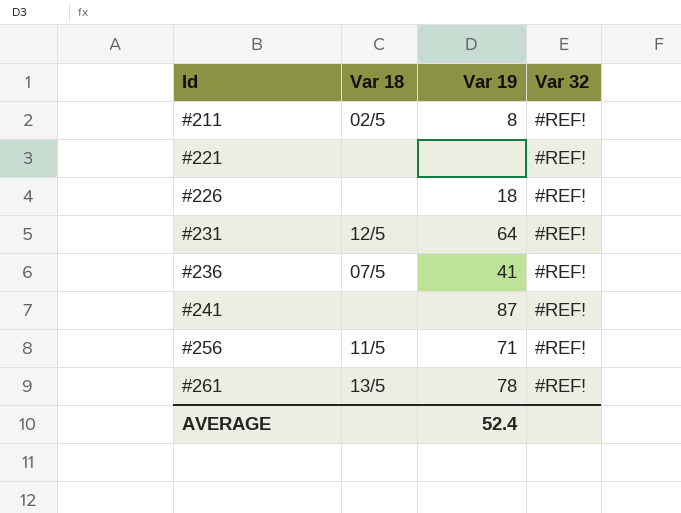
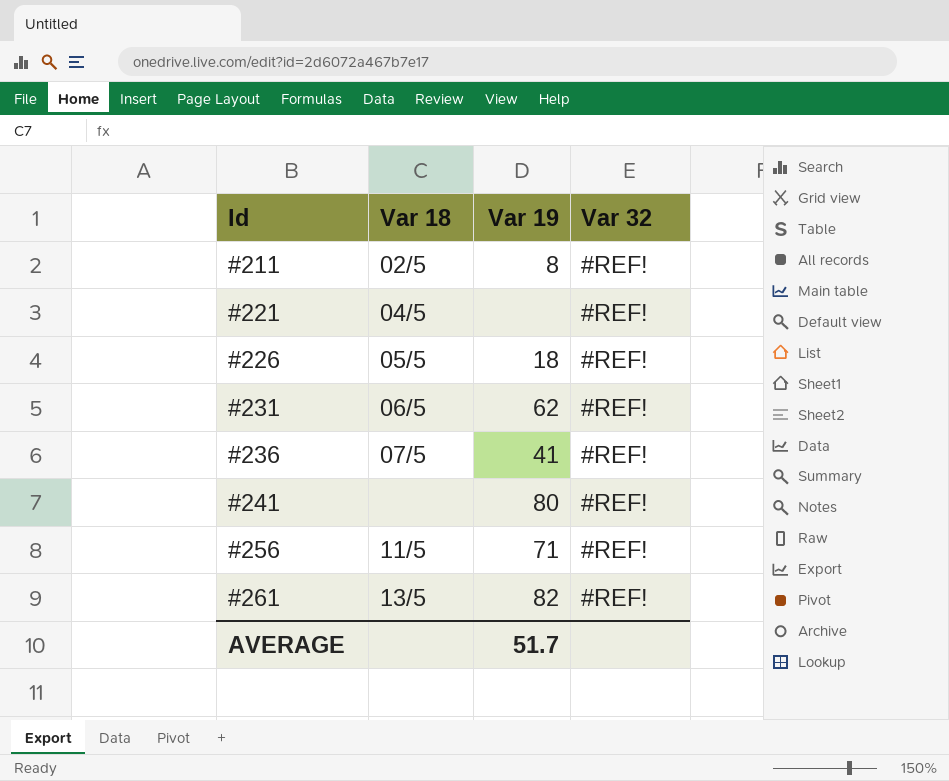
#221 | Var 18: none -> 04/5
#226 | Var 18: none -> 05/5
#231 | Var 18: 12/5 -> 06/5
#231 | Var 19: 64 -> 62
#241 | Var 19: 87 -> 80
#261 | Var 19: 78 -> 82
AVERAGE | Var 19: 52.4 -> 51.7

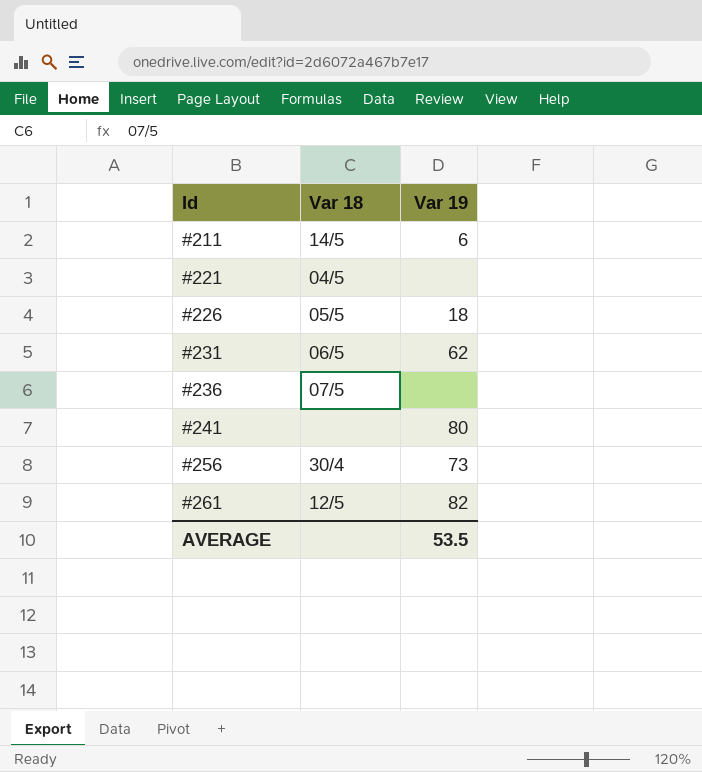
column Var 32 | position: 4 -> none
#211 | Var 18: 02/5 -> 14/5
#211 | Var 19: 8 -> 6
#236 | Var 19: 41 -> none
#256 | Var 18: 11/5 -> 30/4
#256 | Var 19: 71 -> 73
#261 | Var 18: 13/5 -> 12/5
AVERAGE | Var 19: 51.7 -> 53.5

